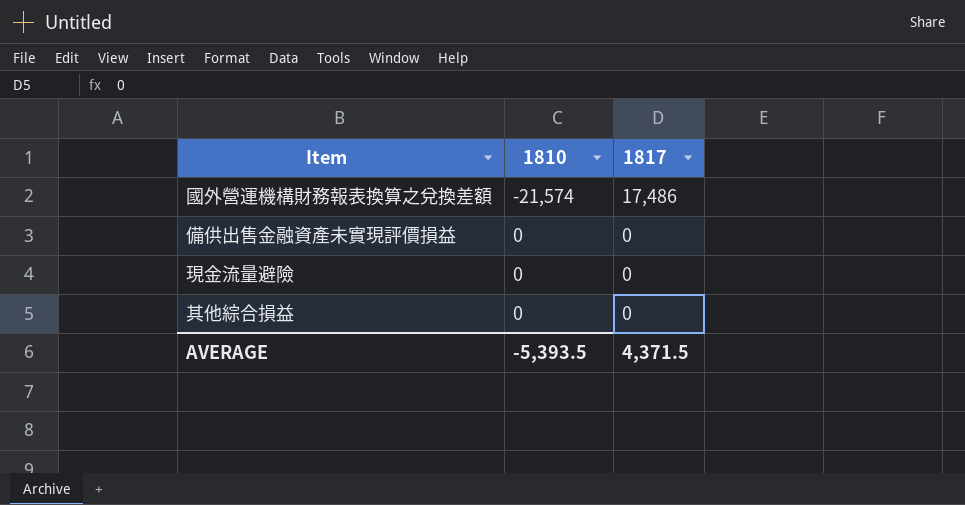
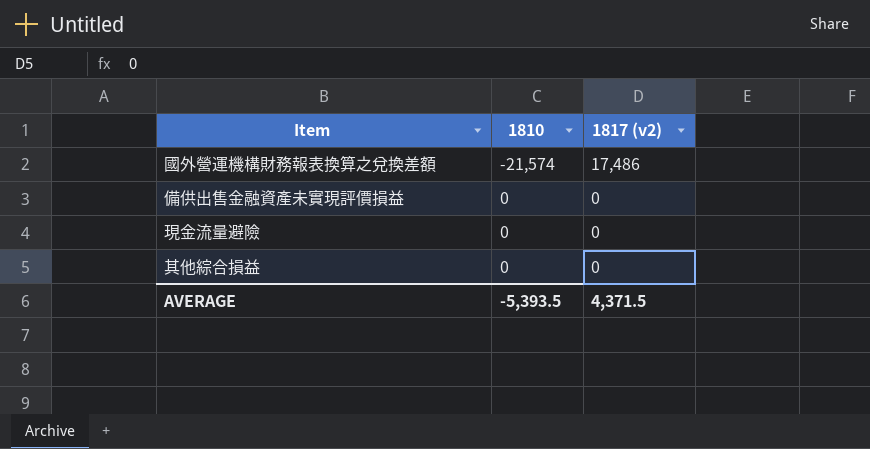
column name: 1817 -> 1817 (v2)

